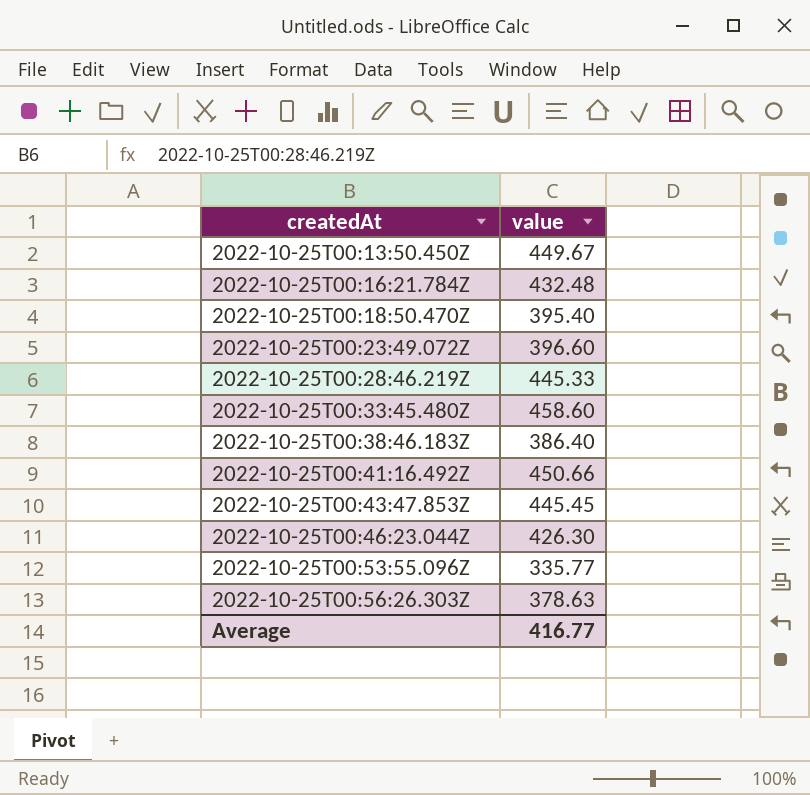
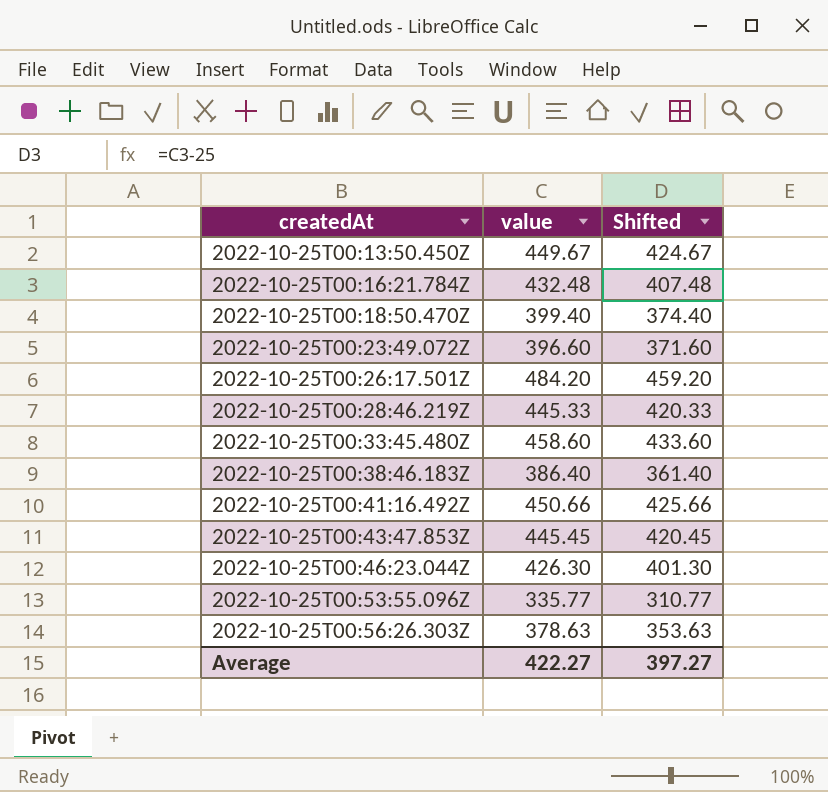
column Shifted | formula: none -> [value] - 25
2022-10-25T00:18:50.470Z | value: 395.40 -> 399.40
row 2022-10-25T00:26:17.501Z: none -> 484.20 | 459.20
Average | value: 416.77 -> 422.27

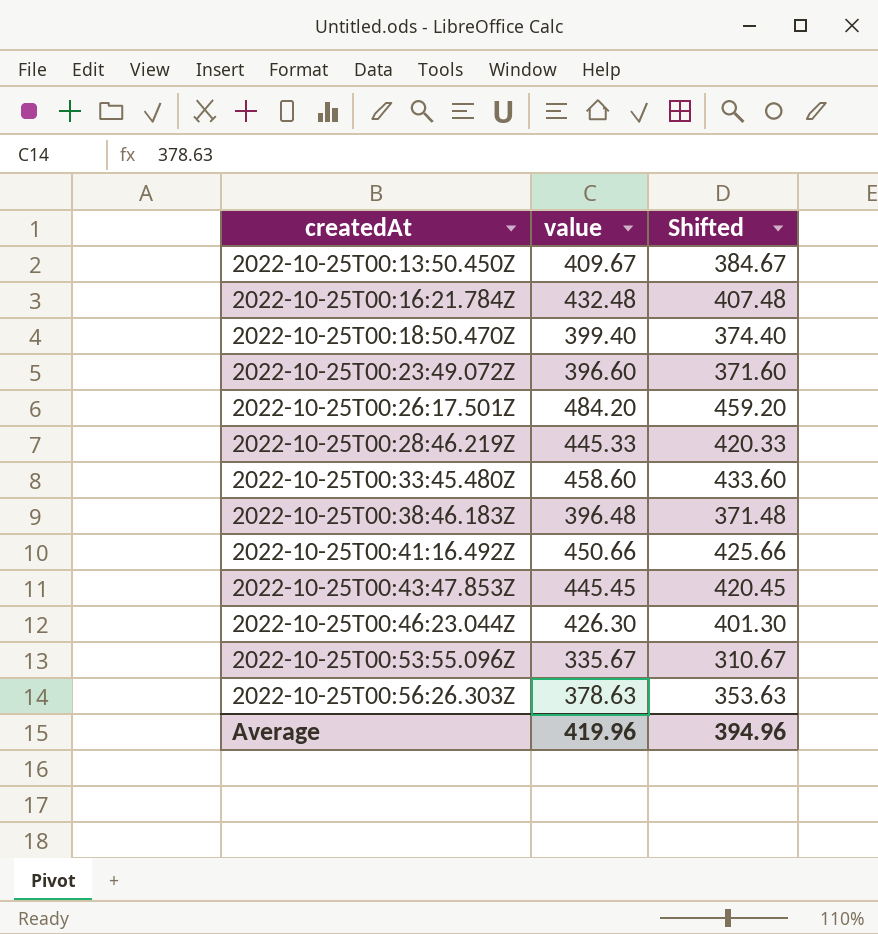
2022-10-25T00:13:50.450Z | value: 449.67 -> 409.67
2022-10-25T00:13:50.450Z | Shifted: 424.67 -> 384.67
2022-10-25T00:38:46.183Z | value: 386.40 -> 396.48
2022-10-25T00:38:46.183Z | Shifted: 361.40 -> 371.48
2022-10-25T00:53:55.096Z | value: 335.77 -> 335.67
2022-10-25T00:53:55.096Z | Shifted: 310.77 -> 310.67
Average | value: 422.27 -> 419.96
Average | Shifted: 397.27 -> 394.96

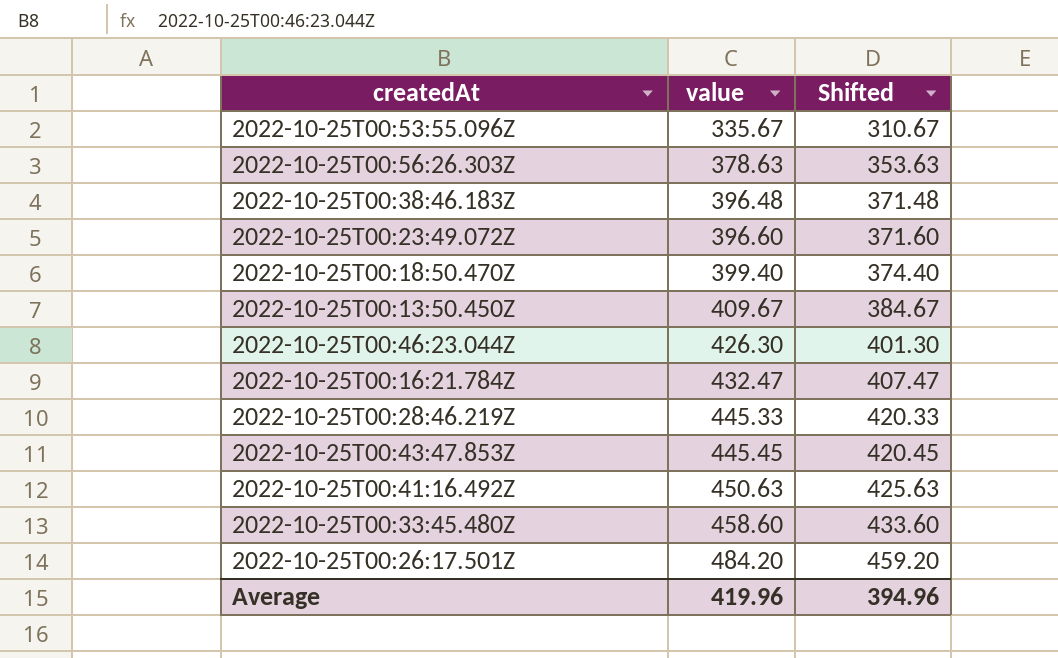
row order: createdAt ascending -> value ascending
2022-10-25T00:16:21.784Z | value: 432.48 -> 432.47
2022-10-25T00:16:21.784Z | Shifted: 407.48 -> 407.47
2022-10-25T00:41:16.492Z | value: 450.66 -> 450.63
2022-10-25T00:41:16.492Z | Shifted: 425.66 -> 425.63

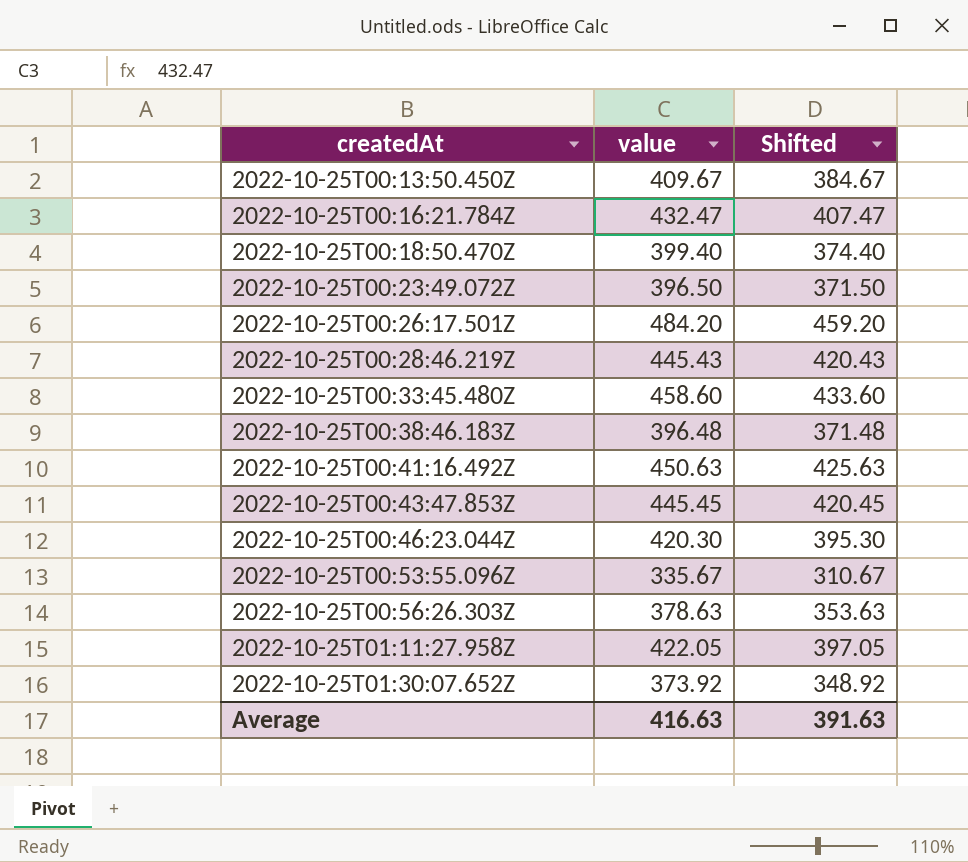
row order: value ascending -> createdAt ascending
2022-10-25T00:23:49.072Z | value: 396.60 -> 396.50
2022-10-25T00:23:49.072Z | Shifted: 371.60 -> 371.50
2022-10-25T00:28:46.219Z | value: 445.33 -> 445.43
2022-10-25T00:28:46.219Z | Shifted: 420.33 -> 420.43
2022-10-25T00:46:23.044Z | value: 426.30 -> 420.30
2022-10-25T00:46:23.044Z | Shifted: 401.30 -> 395.30
row 2022-10-25T01:11:27.958Z: none -> 422.05 | 397.05
row 2022-10-25T01:30:07.652Z: none -> 373.92 | 348.92
Average | value: 419.96 -> 416.63
Average | Shifted: 394.96 -> 391.63

